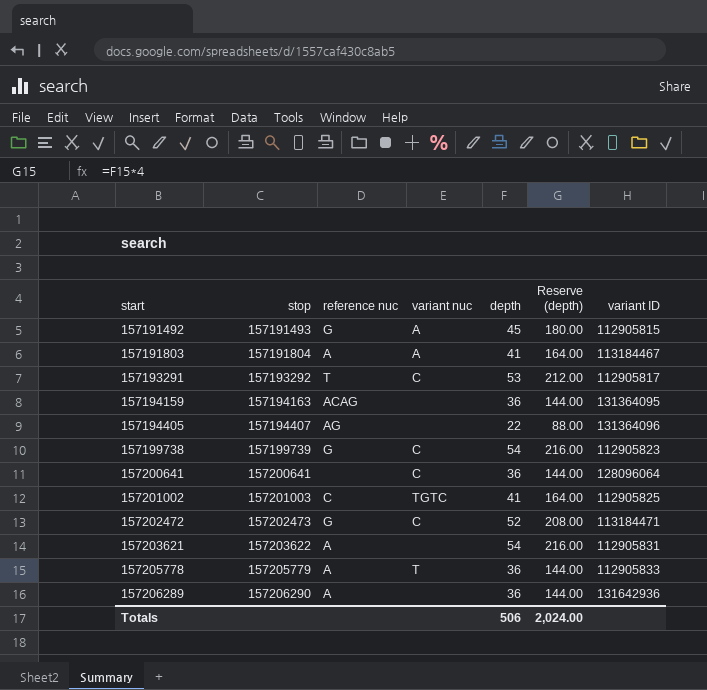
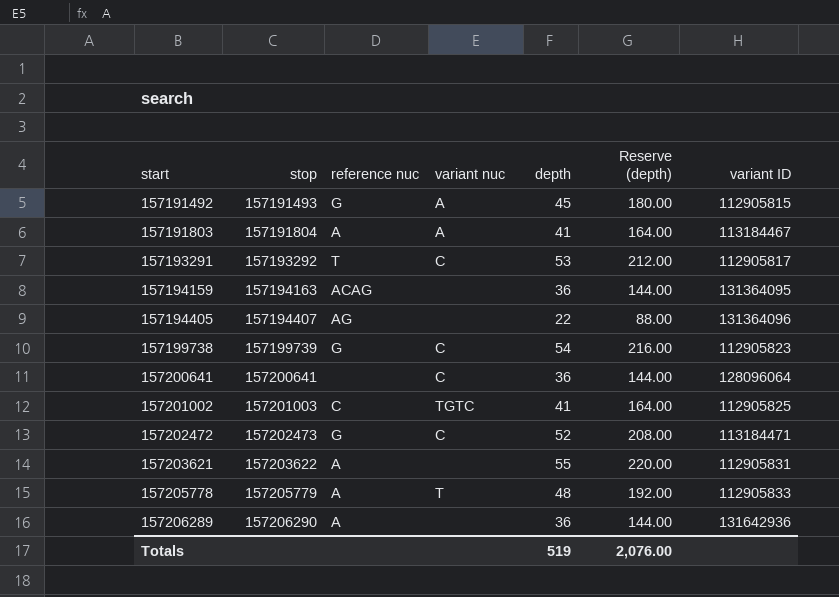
157203621 | depth: 54 -> 55
157203621 | Reserve (depth): 216.00 -> 220.00
157205778 | depth: 36 -> 48
157205778 | Reserve (depth): 144.00 -> 192.00
Totals | depth: 506 -> 519
Totals | Reserve (depth): 2,024.00 -> 2,076.00

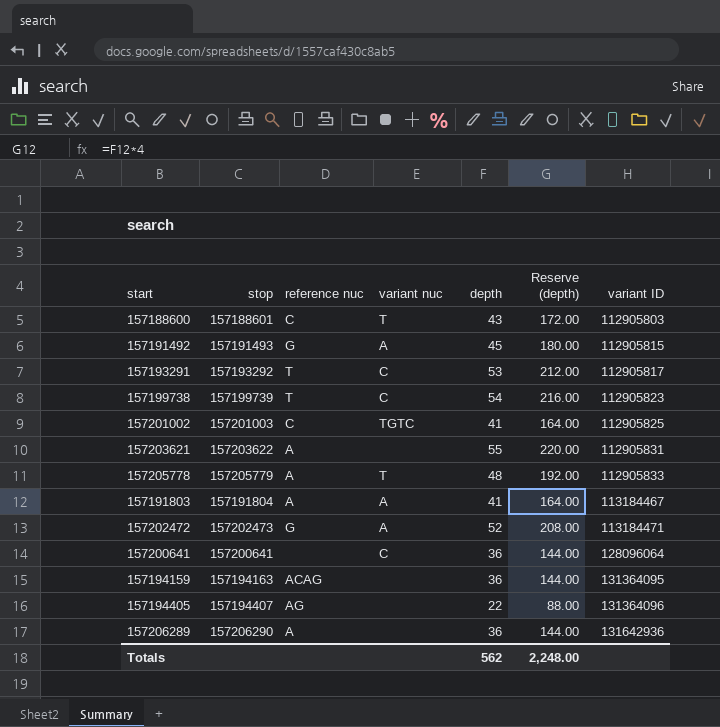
row order: start ascending -> variant ID ascending
row 157188600: none -> 157188601 | C | T | 43 | 172.00 | 112905803
157199738 | reference nuc: G -> T
157202472 | variant nuc: C -> A
Totals | depth: 519 -> 562
Totals | Reserve (depth): 2,076.00 -> 2,248.00

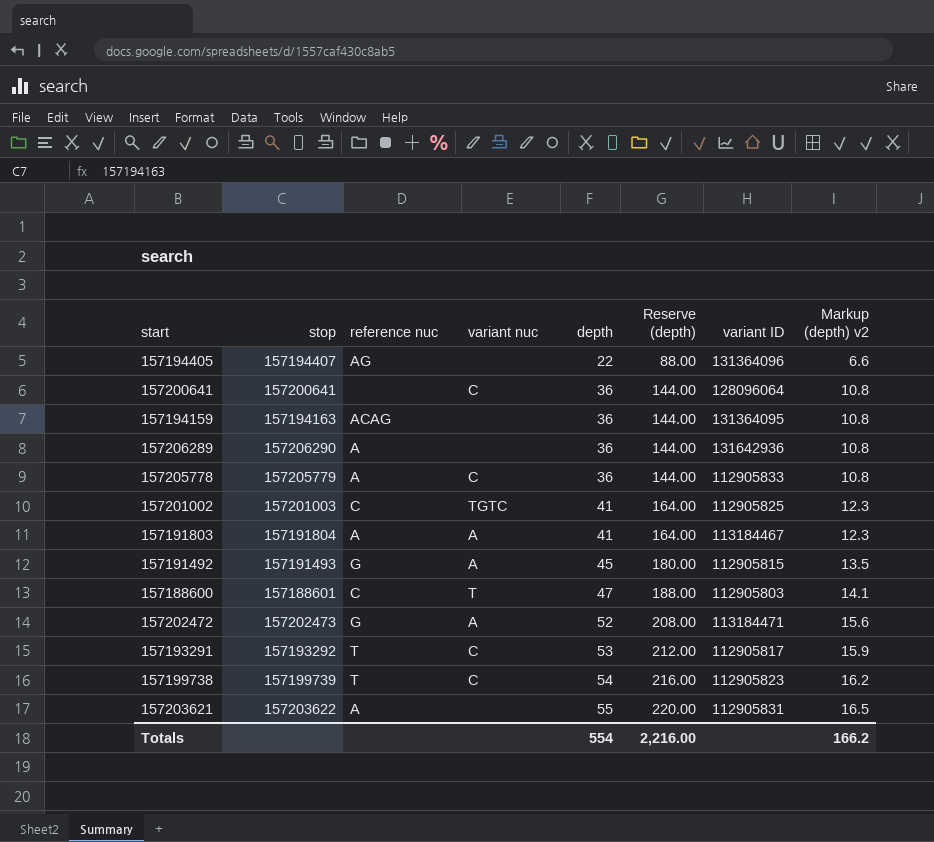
row order: variant ID ascending -> depth ascending
column Markup (depth) v2 | formula: none -> [depth] * 0.3
157205778 | variant nuc: T -> C
157205778 | depth: 48 -> 36
157205778 | Reserve (depth): 192.00 -> 144.00
157188600 | depth: 43 -> 47
157188600 | Reserve (depth): 172.00 -> 188.00
Totals | depth: 562 -> 554
Totals | Reserve (depth): 2,248.00 -> 2,216.00

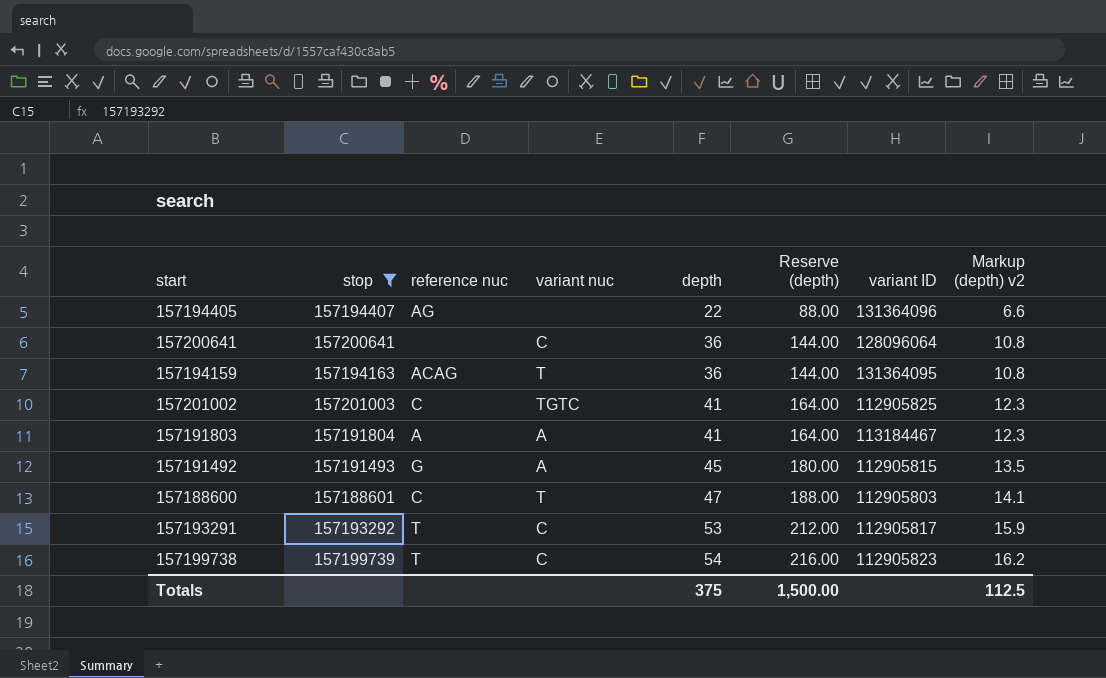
filter: none -> stop <= 157201003
157194159 | variant nuc: none -> T
Totals | depth: 554 -> 375
Totals | Reserve (depth): 2,216.00 -> 1,500.00
Totals | Markup (depth) v2: 166.2 -> 112.5

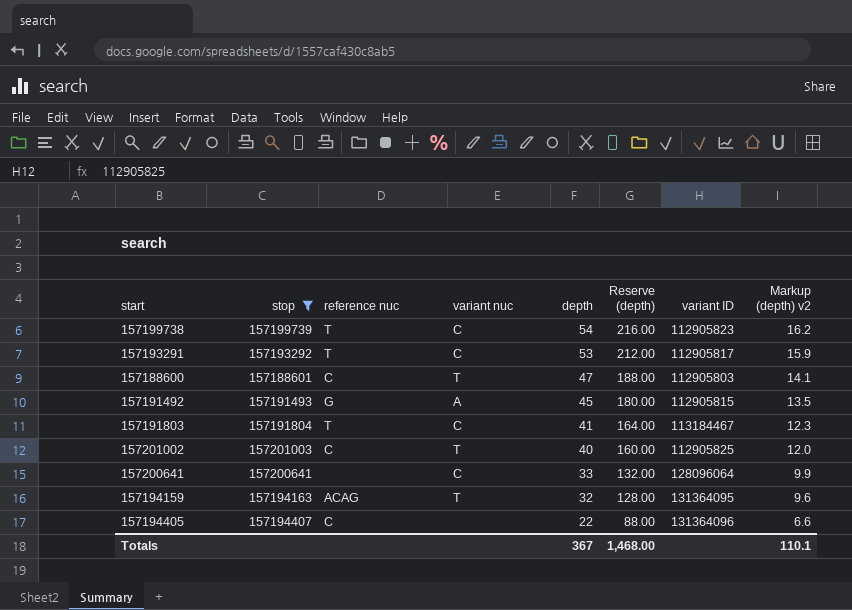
row order: depth ascending -> depth descending
157191803 | reference nuc: A -> T
157191803 | variant nuc: A -> C
157201002 | variant nuc: TGTC -> T
157201002 | depth: 41 -> 40
157201002 | Reserve (depth): 164.00 -> 160.00
157201002 | Markup (depth) v2: 12.3 -> 12.0
157200641 | depth: 36 -> 33
157200641 | Reserve (depth): 144.00 -> 132.00
157200641 | Markup (depth) v2: 10.8 -> 9.9
157194159 | depth: 36 -> 32
157194159 | Reserve (depth): 144.00 -> 128.00
157194159 | Markup (depth) v2: 10.8 -> 9.6
157194405 | reference nuc: AG -> C
Totals | depth: 375 -> 367
Totals | Reserve (depth): 1,500.00 -> 1,468.00
Totals | Markup (depth) v2: 112.5 -> 110.1

